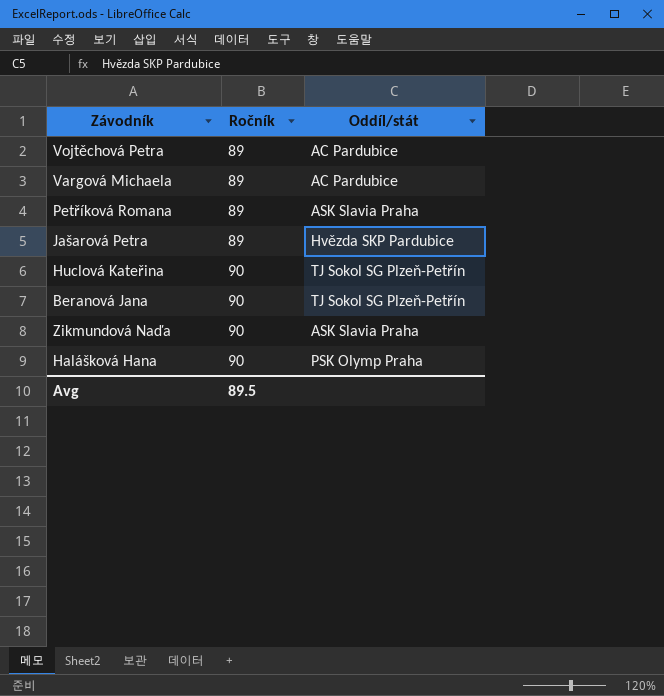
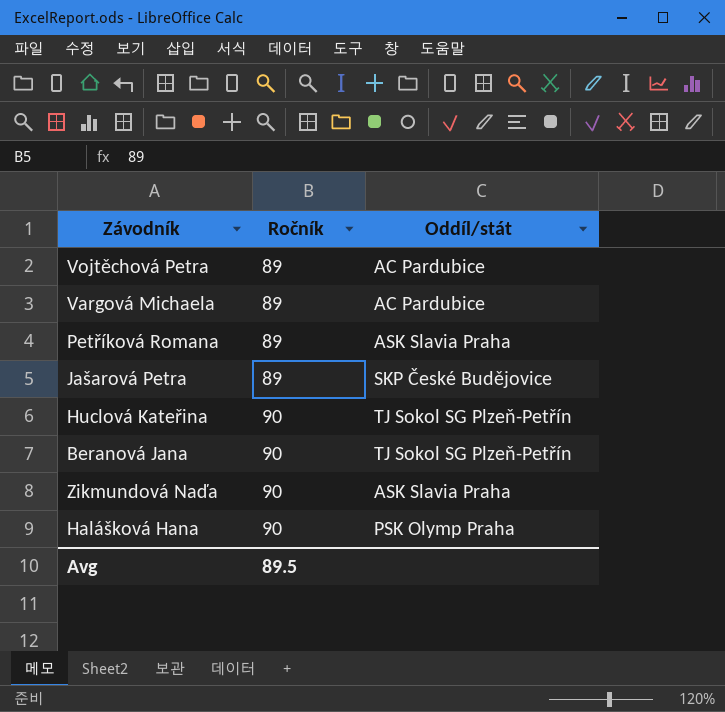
Jašarová Petra | Oddíl/stát: Hvězda SKP Pardubice -> SKP České Budějovice

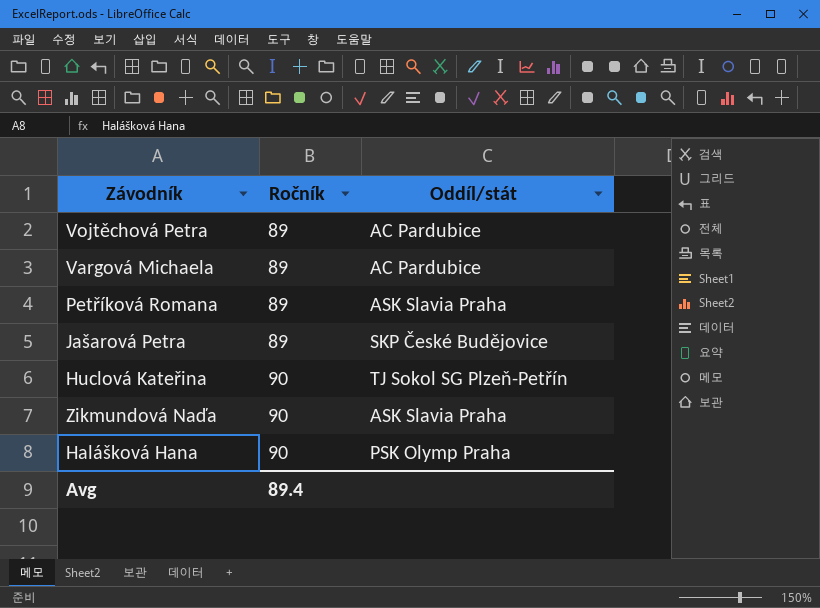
row Beranová Jana: 90 | TJ Sokol SG Plzeň-Petřín -> none
Avg | Ročník: 89.5 -> 89.4

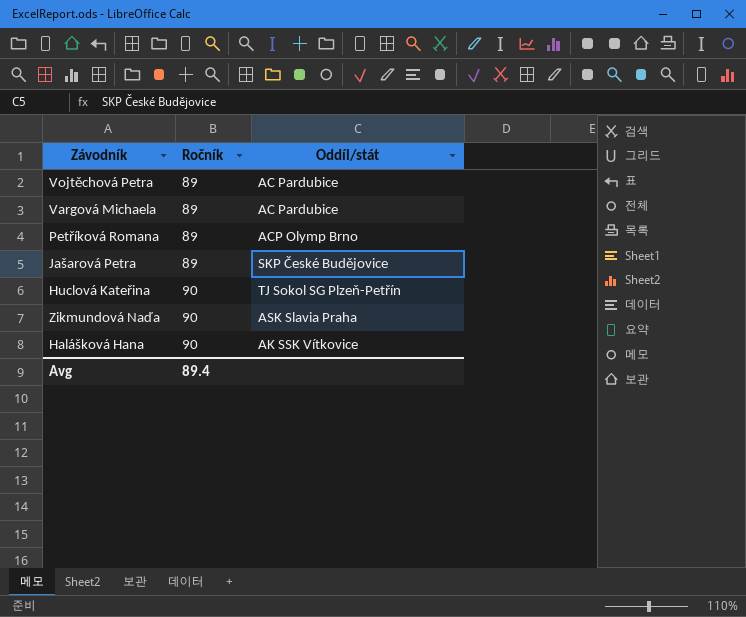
Petříková Romana | Oddíl/stát: ASK Slavia Praha -> ACP Olymp Brno
Halášková Hana | Oddíl/stát: PSK Olymp Praha -> AK SSK Vítkovice

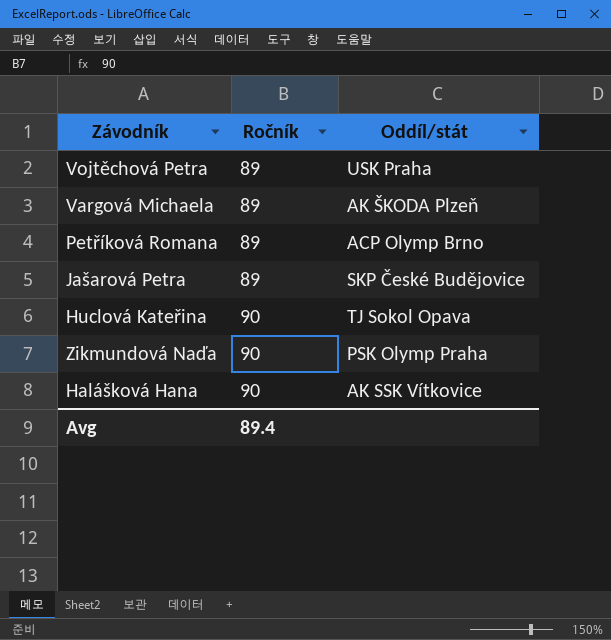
Vojtěchová Petra | Oddíl/stát: AC Pardubice -> USK Praha
Vargová Michaela | Oddíl/stát: AC Pardubice -> AK ŠKODA Plzeň
Huclová Kateřina | Oddíl/stát: TJ Sokol SG Plzeň-Petřín -> TJ Sokol Opava
Zikmundová Naďa | Oddíl/stát: ASK Slavia Praha -> PSK Olymp Praha

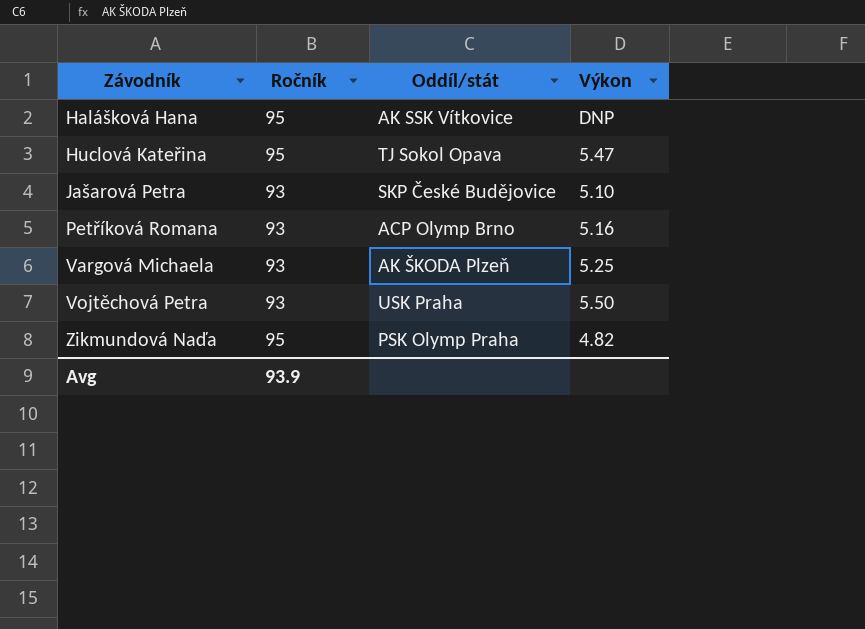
row order: Ročník ascending -> Závodník ascending
column Výkon | position: none -> 4
Halášková Hana | Ročník: 90 -> 95
Huclová Kateřina | Ročník: 90 -> 95
Jašarová Petra | Ročník: 89 -> 93
Petříková Romana | Ročník: 89 -> 93
Vargová Michaela | Ročník: 89 -> 93
Vojtěchová Petra | Ročník: 89 -> 93
Zikmundová Naďa | Ročník: 90 -> 95
Avg | Ročník: 89.4 -> 93.9

